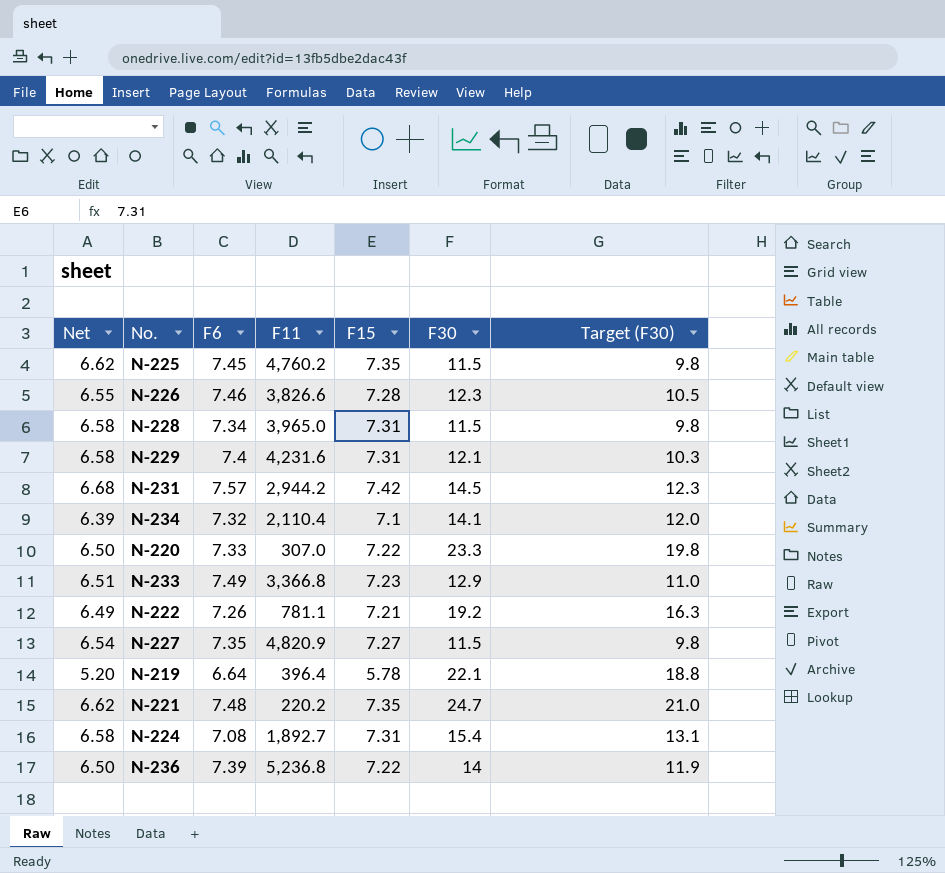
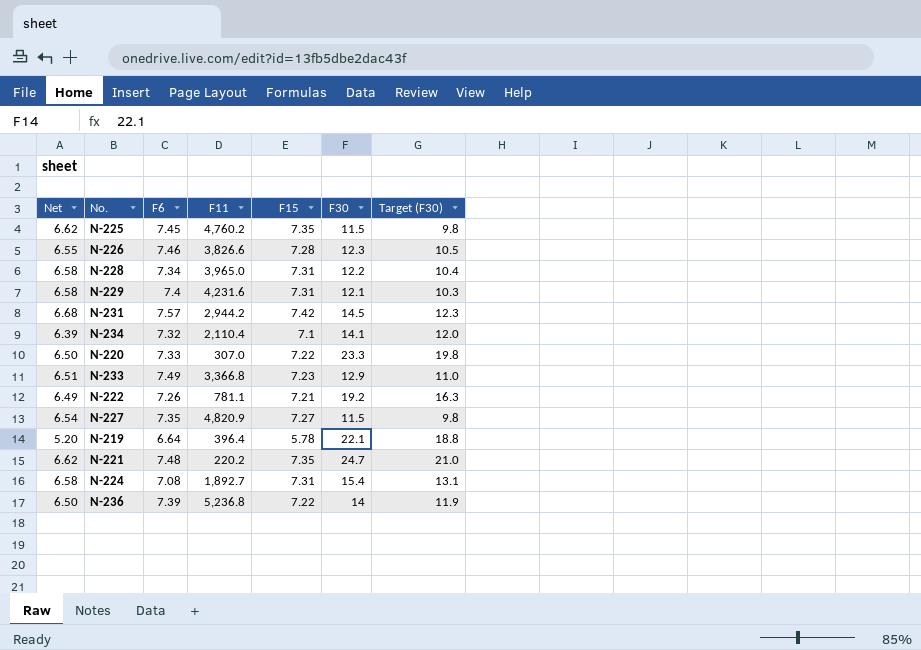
N-228 | F30: 11.5 -> 12.2
N-228 | Target (F30): 9.8 -> 10.4

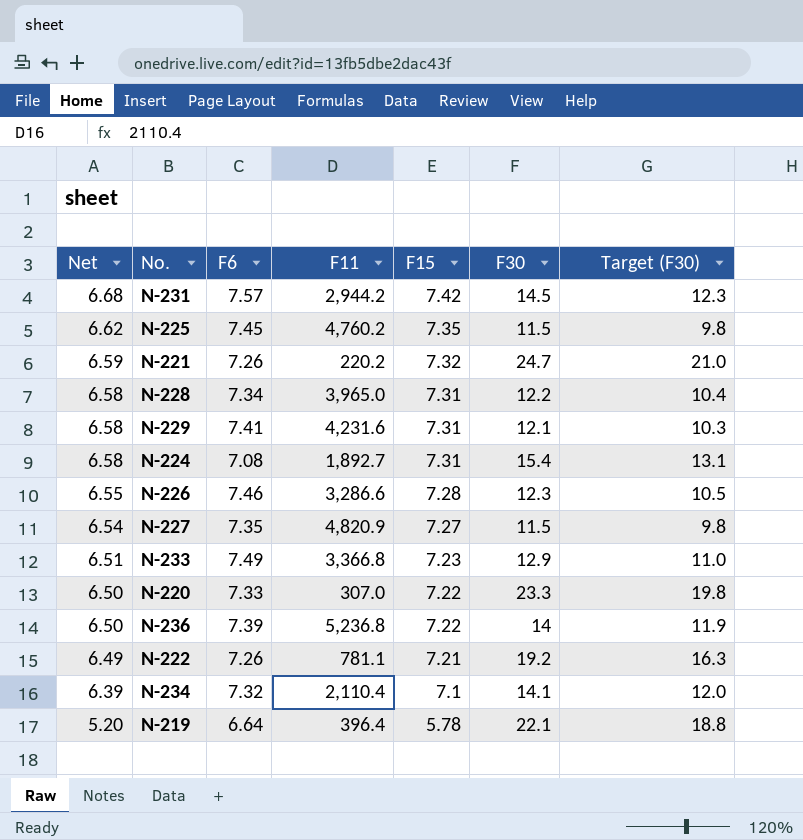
row order: none -> Net descending
N-221 | Net: 6.62 -> 6.59
N-221 | F6: 7.48 -> 7.26
N-221 | F15: 7.35 -> 7.32
N-229 | F6: 7.4 -> 7.41
N-226 | F11: 3,826.6 -> 3,286.6

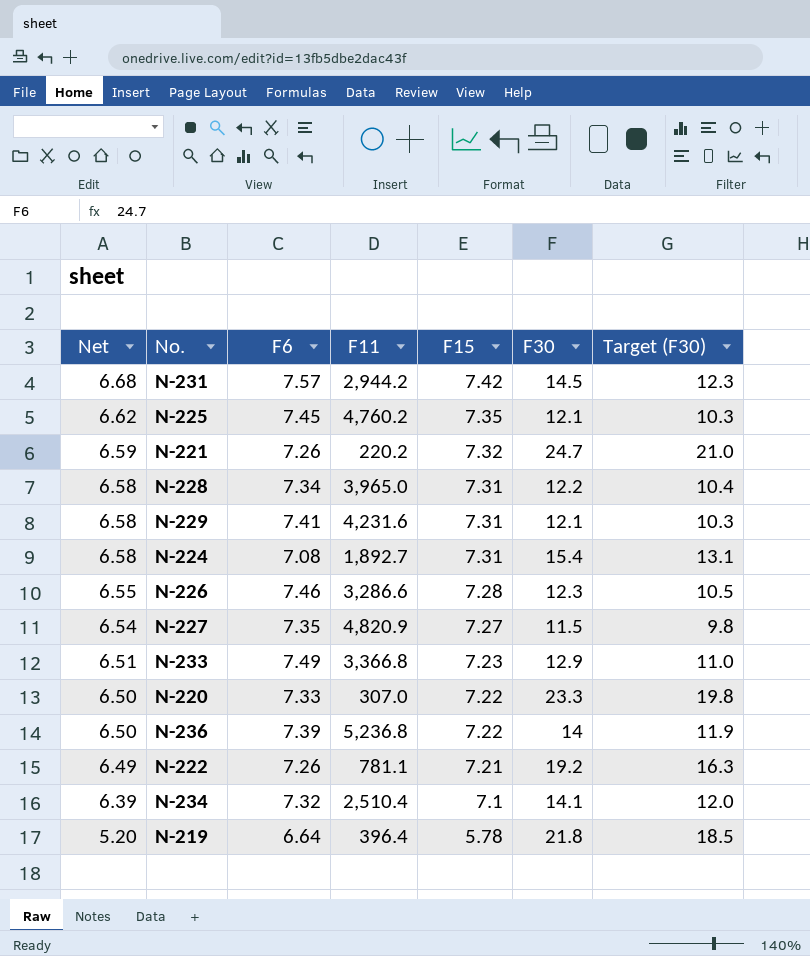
N-225 | F30: 11.5 -> 12.1
N-225 | Target (F30): 9.8 -> 10.3
N-234 | F11: 2,110.4 -> 2,510.4
N-219 | F30: 22.1 -> 21.8
N-219 | Target (F30): 18.8 -> 18.5

